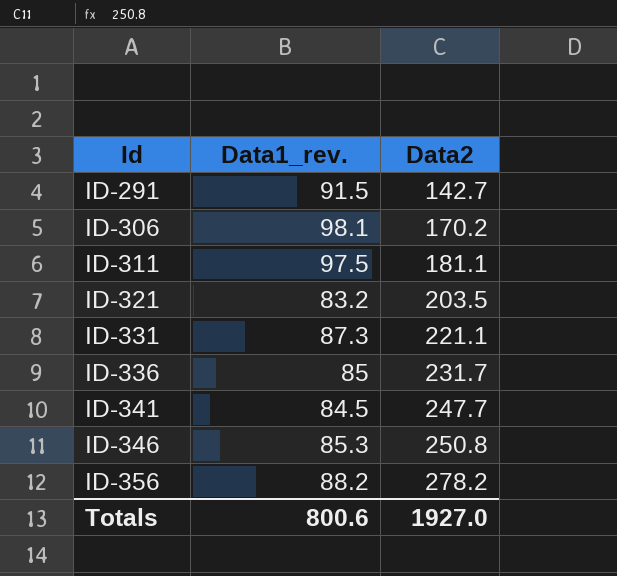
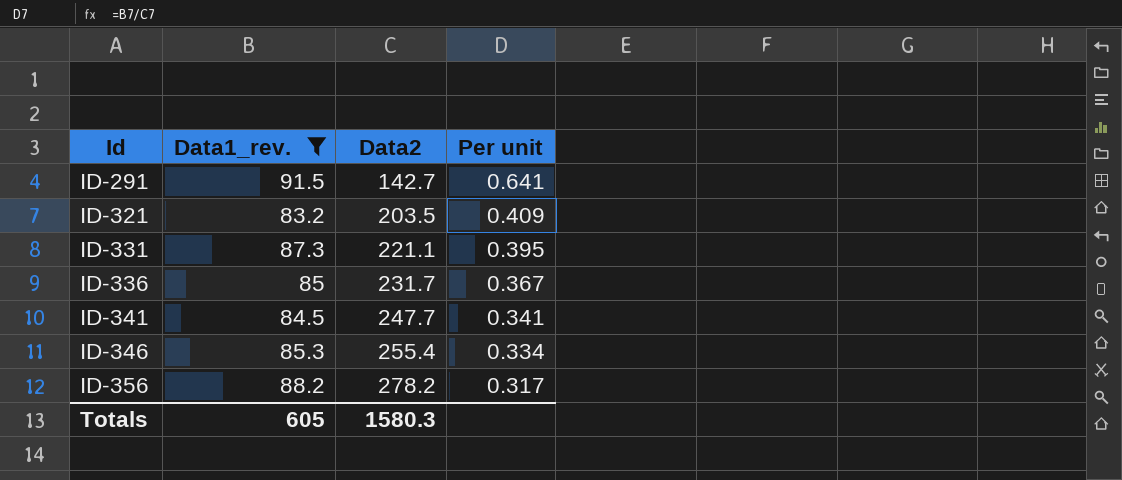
filter: none -> Data1_rev. <= 91.5
column Per unit | formula: none -> [Data1_rev.] / [Data2]
ID-346 | Data2: 250.8 -> 255.4
Totals | Data1_rev.: 800.6 -> 605
Totals | Data2: 1927.0 -> 1580.3

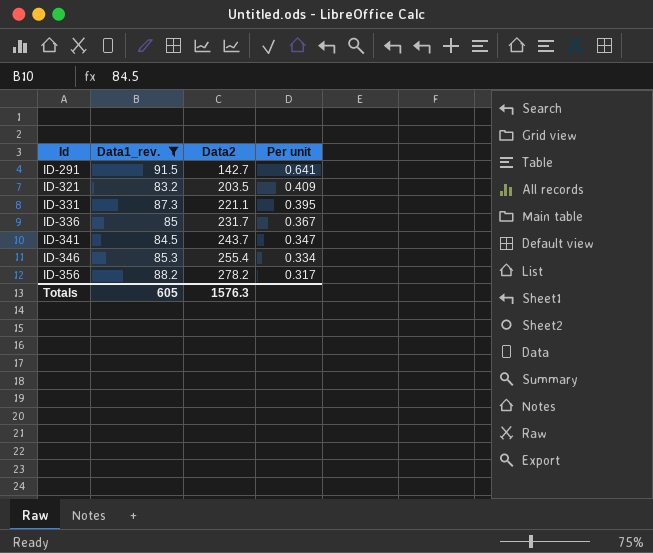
ID-341 | Data2: 247.7 -> 243.7
ID-341 | Per unit: 0.341 -> 0.347
Totals | Data2: 1580.3 -> 1576.3

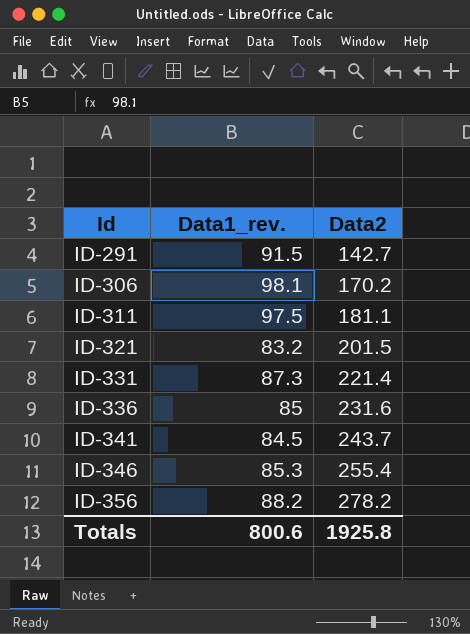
filter: Data1_rev. <= 91.5 -> none
column Per unit | formula: [Data1_rev.] / [Data2] -> none
ID-321 | Data2: 203.5 -> 201.5
ID-331 | Data2: 221.1 -> 221.4
ID-336 | Data2: 231.7 -> 231.6
Totals | Data1_rev.: 605 -> 800.6
Totals | Data2: 1576.3 -> 1925.8

